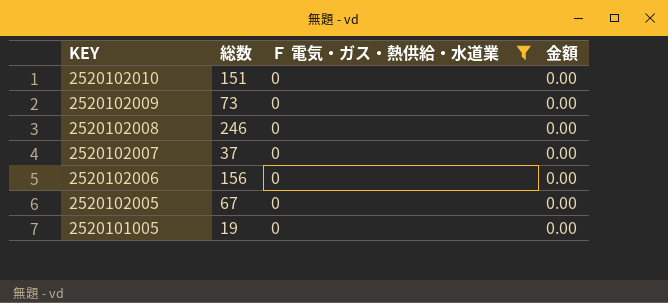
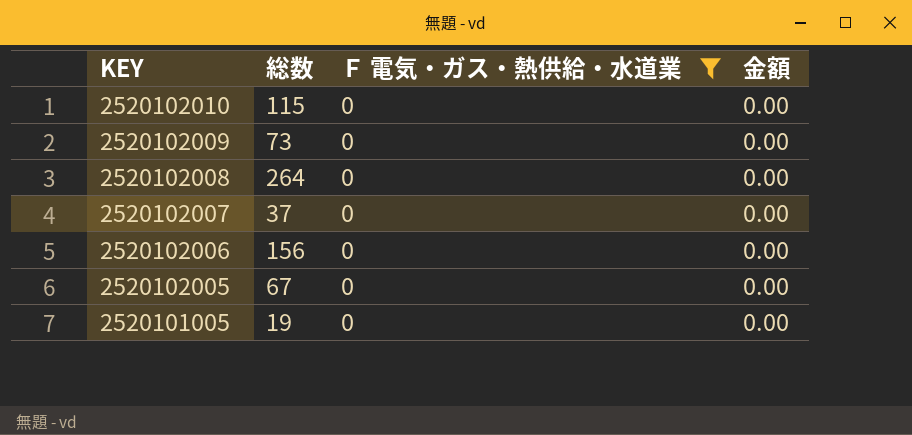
2520102010 | 総数: 151 -> 115
2520102008 | 総数: 246 -> 264

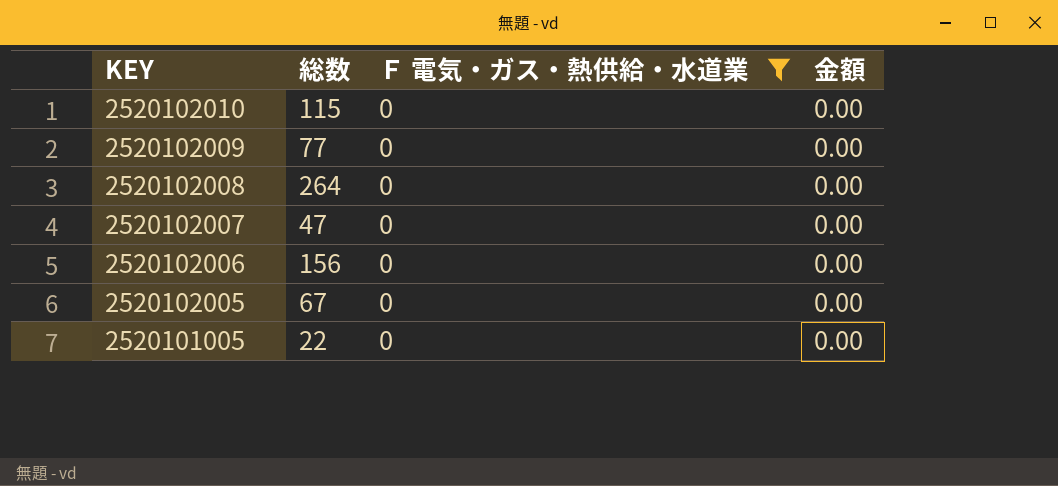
2520102009 | 総数: 73 -> 77
2520102007 | 総数: 37 -> 47
2520101005 | 総数: 19 -> 22

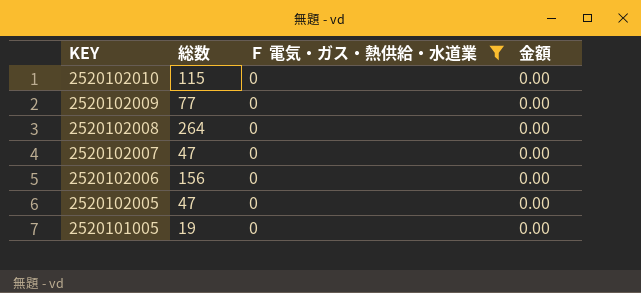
2520102005 | 総数: 67 -> 47
2520101005 | 総数: 22 -> 19

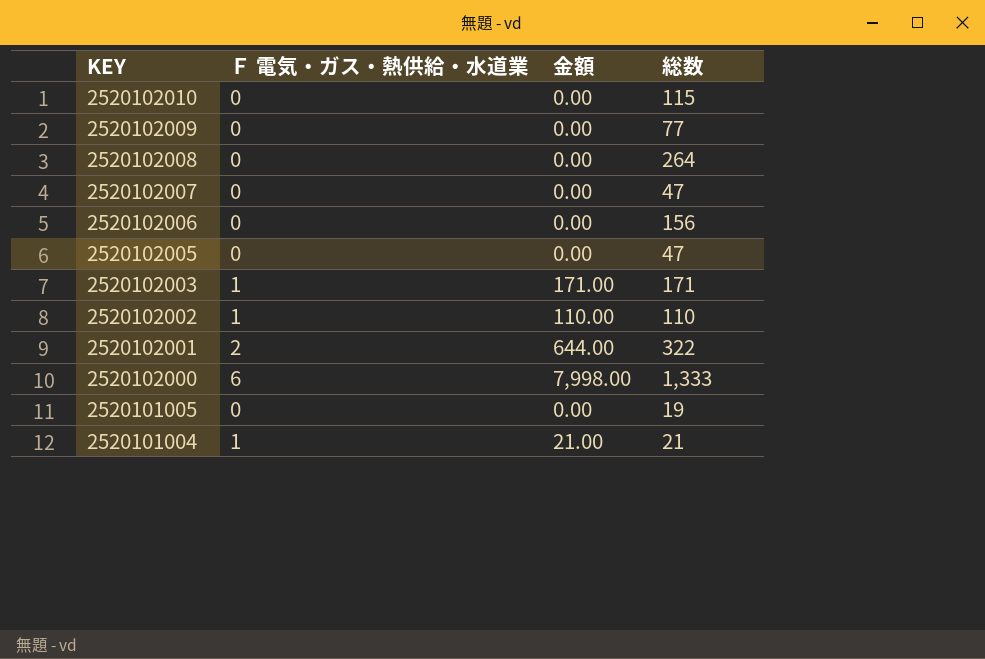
filter: Ｆ 電気・ガス・熱供給・水道業 = 0 -> none
column 総数 | position: 2 -> 4

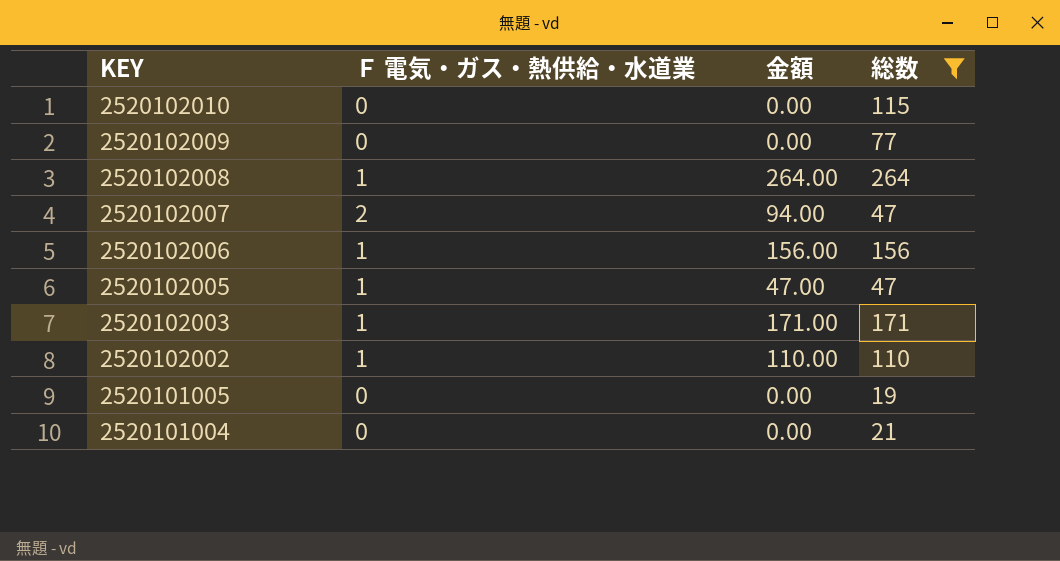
filter: none -> 総数 <= 264
2520102008 | Ｆ 電気・ガス・熱供給・水道業: 0 -> 1
2520102008 | 金額: 0.00 -> 264.00
2520102007 | Ｆ 電気・ガス・熱供給・水道業: 0 -> 2
2520102007 | 金額: 0.00 -> 94.00
2520102006 | Ｆ 電気・ガス・熱供給・水道業: 0 -> 1
2520102006 | 金額: 0.00 -> 156.00
2520102005 | Ｆ 電気・ガス・熱供給・水道業: 0 -> 1
2520102005 | 金額: 0.00 -> 47.00
2520101004 | Ｆ 電気・ガス・熱供給・水道業: 1 -> 0
2520101004 | 金額: 21.00 -> 0.00

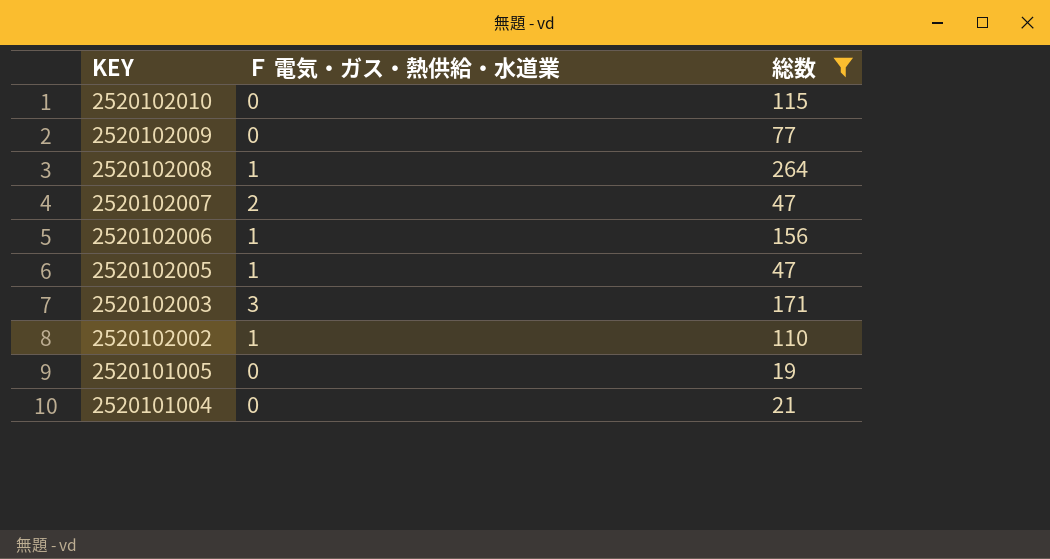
column 金額 | formula: [Ｆ 電気・ガス・熱供給・水道業] * [総数] -> none
2520102003 | Ｆ 電気・ガス・熱供給・水道業: 1 -> 3

